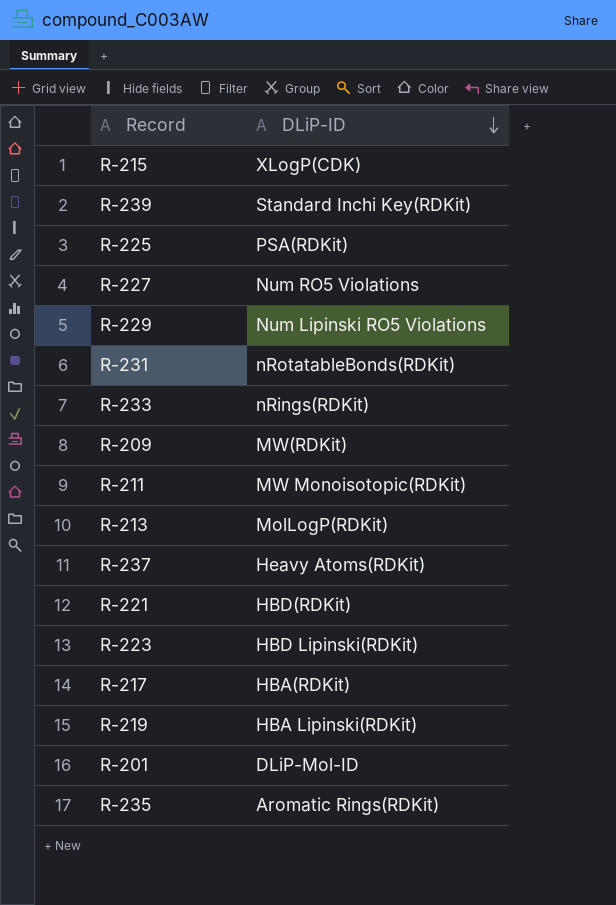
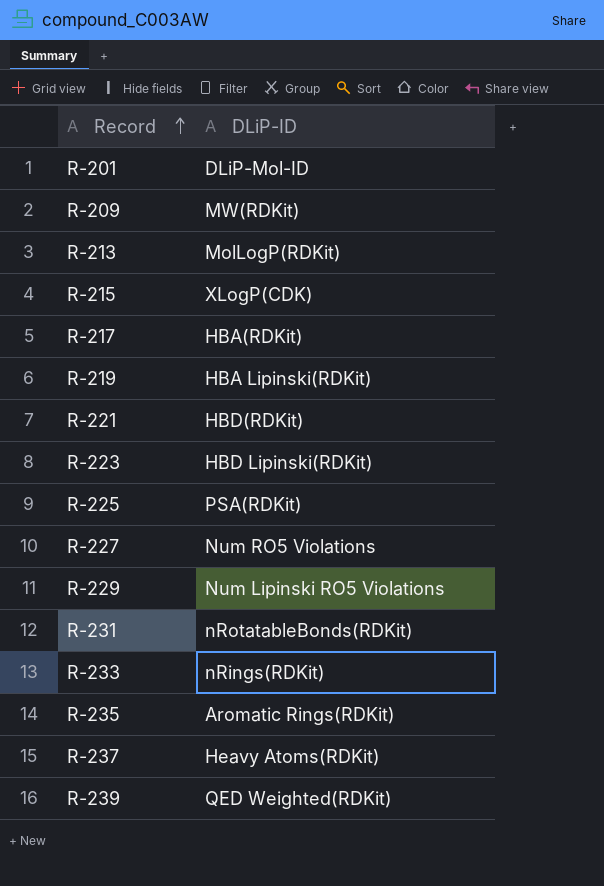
row order: DLiP-ID descending -> Record ascending
row R-211: MW Monoisotopic(RDKit) -> none
R-239 | DLiP-ID: Standard Inchi Key(RDKit) -> QED Weighted(RDKit)

